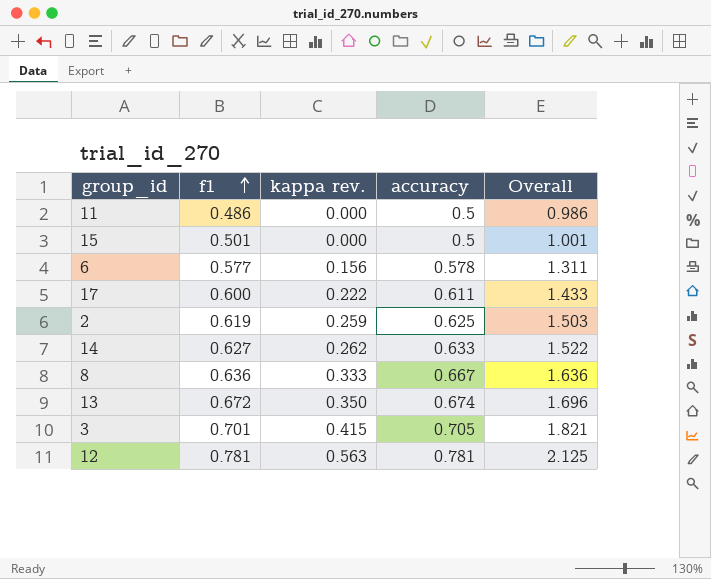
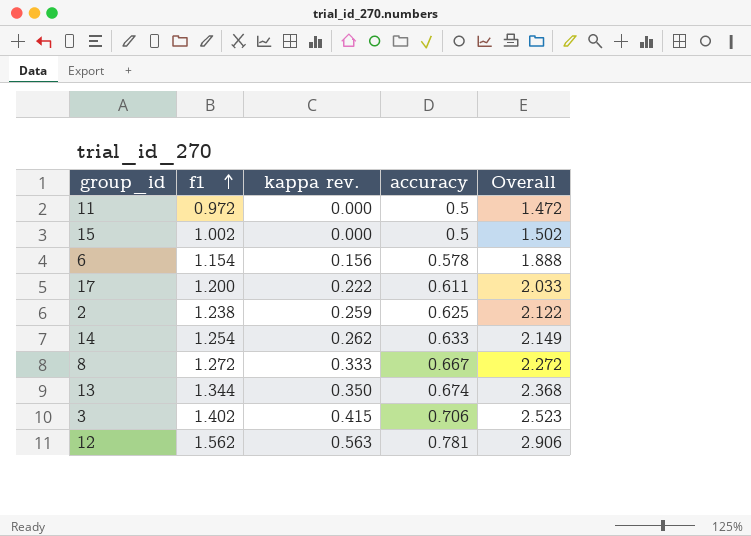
11 | f1: 0.486 -> 0.972
11 | Overall: 0.986 -> 1.472
15 | f1: 0.501 -> 1.002
15 | Overall: 1.001 -> 1.502
6 | f1: 0.577 -> 1.154
6 | Overall: 1.311 -> 1.888
17 | f1: 0.600 -> 1.200
17 | Overall: 1.433 -> 2.033
2 | f1: 0.619 -> 1.238
2 | Overall: 1.503 -> 2.122
14 | f1: 0.627 -> 1.254
14 | Overall: 1.522 -> 2.149
8 | f1: 0.636 -> 1.272
8 | Overall: 1.636 -> 2.272
13 | f1: 0.672 -> 1.344
13 | Overall: 1.696 -> 2.368
3 | f1: 0.701 -> 1.402
3 | accuracy: 0.705 -> 0.706
3 | Overall: 1.821 -> 2.523
12 | f1: 0.781 -> 1.562
12 | Overall: 2.125 -> 2.906

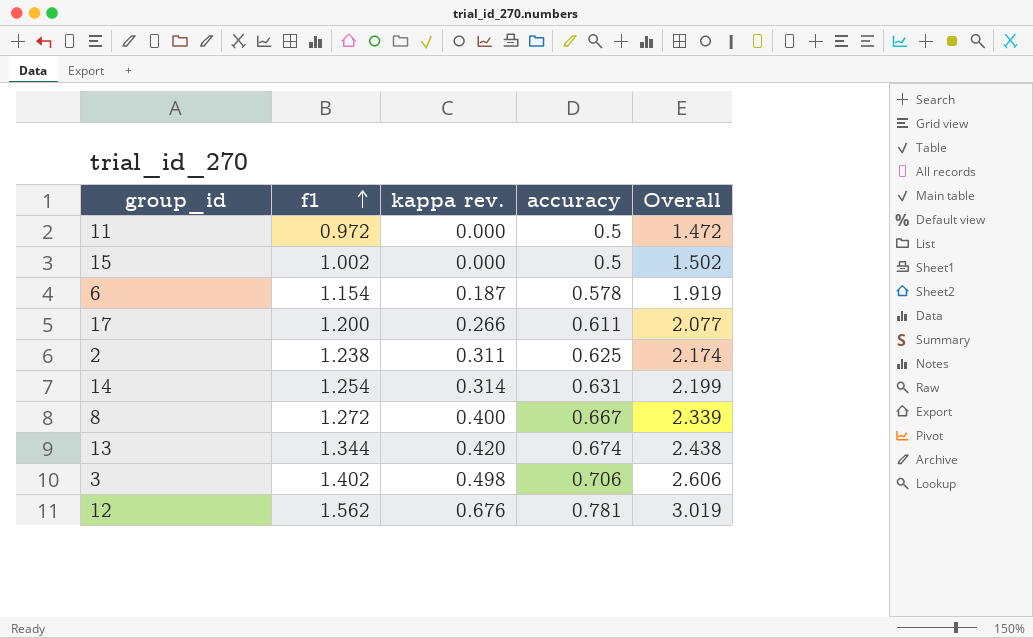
6 | kappa rev.: 0.156 -> 0.187
6 | Overall: 1.888 -> 1.919
17 | kappa rev.: 0.222 -> 0.266
17 | Overall: 2.033 -> 2.077
2 | kappa rev.: 0.259 -> 0.311
2 | Overall: 2.122 -> 2.174
14 | kappa rev.: 0.262 -> 0.314
14 | accuracy: 0.633 -> 0.631
14 | Overall: 2.149 -> 2.199
8 | kappa rev.: 0.333 -> 0.400
8 | Overall: 2.272 -> 2.339
13 | kappa rev.: 0.350 -> 0.420
13 | Overall: 2.368 -> 2.438
3 | kappa rev.: 0.415 -> 0.498
3 | Overall: 2.523 -> 2.606
12 | kappa rev.: 0.563 -> 0.676
12 | Overall: 2.906 -> 3.019

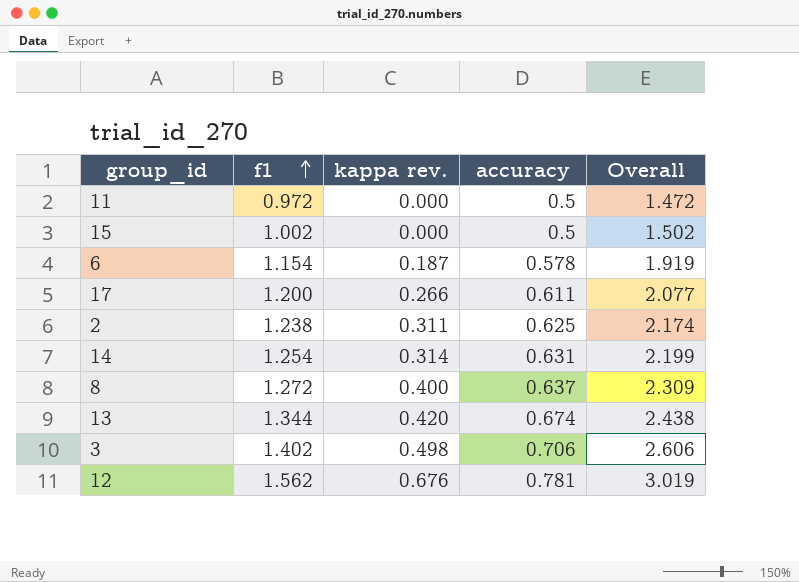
8 | accuracy: 0.667 -> 0.637
8 | Overall: 2.339 -> 2.309

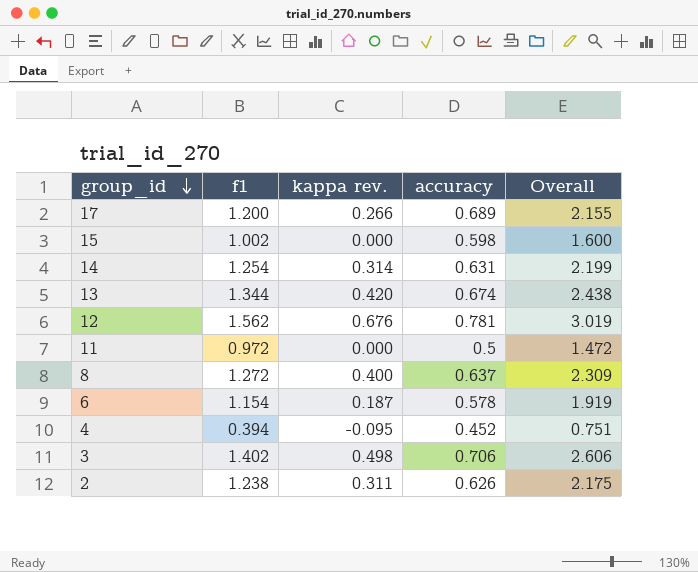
row order: f1 ascending -> group_id descending
17 | accuracy: 0.611 -> 0.689
17 | Overall: 2.077 -> 2.155
15 | accuracy: 0.5 -> 0.598
15 | Overall: 1.502 -> 1.600
row 4: none -> 0.394 | -0.095 | 0.452 | 0.751
2 | accuracy: 0.625 -> 0.626
2 | Overall: 2.174 -> 2.175

